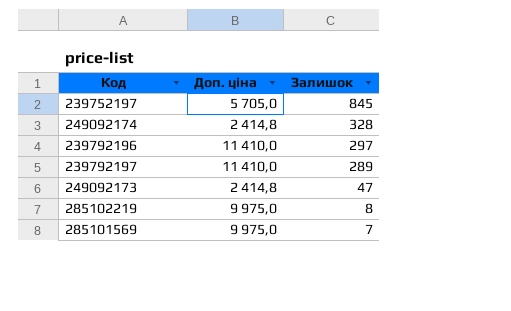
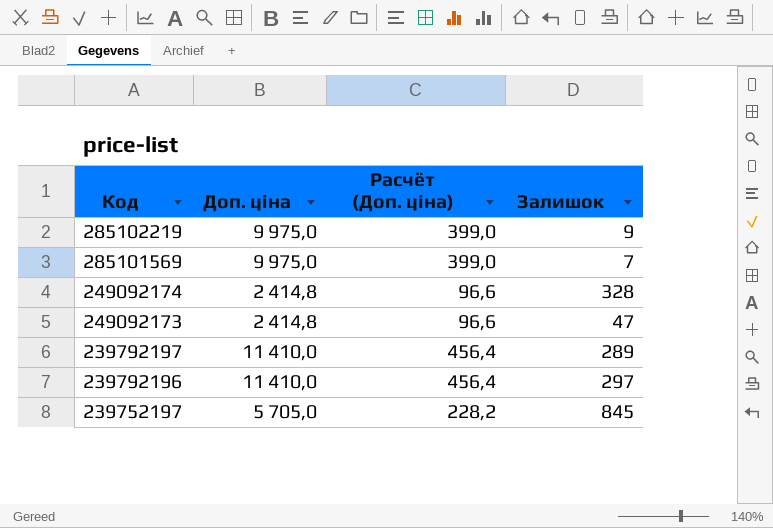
row order: Залишок descending -> Код descending
column Расчёт (Доп. ціна) | formula: none -> [Доп. ціна] * 0,04
285102219 | Залишок: 8 -> 9

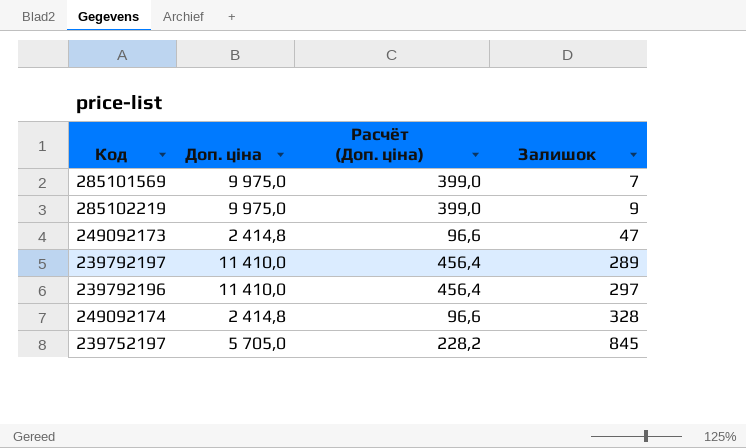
row order: Код descending -> Залишок ascending

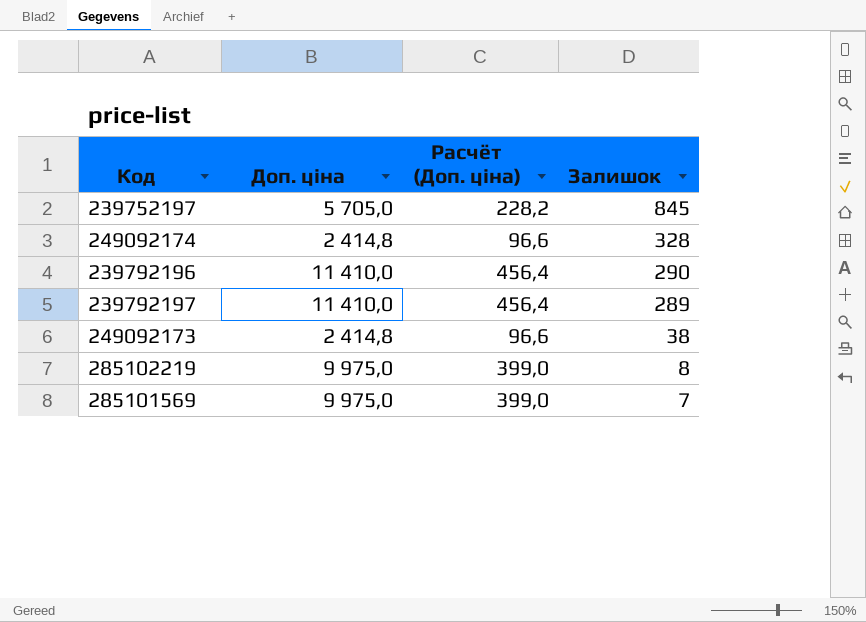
row order: Залишок ascending -> Залишок descending
239792196 | Залишок: 297 -> 290
249092173 | Залишок: 47 -> 38
285102219 | Залишок: 9 -> 8

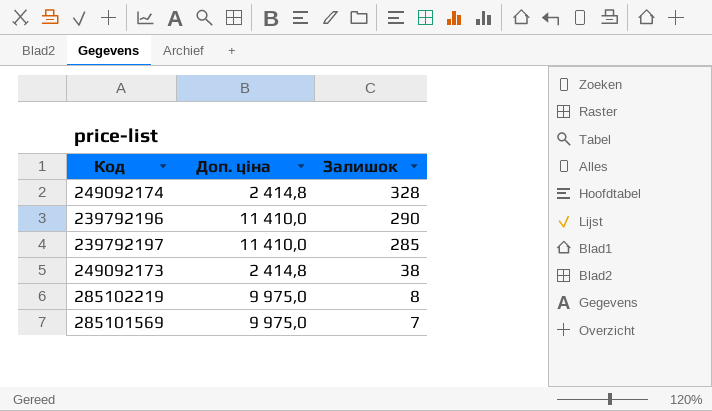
column Расчёт (Доп. ціна) | formula: [Доп. ціна] * 0,04 -> none
row 239752197: 5 705,0 | 228,2 | 845 -> none
239792197 | Залишок: 289 -> 285

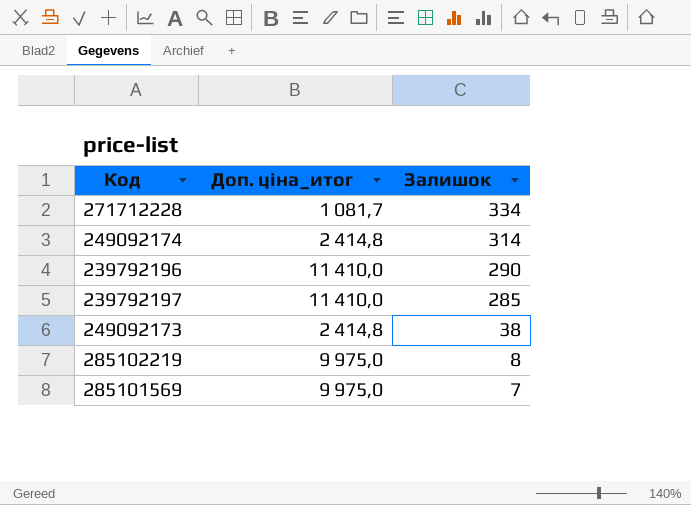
column name: Доп. ціна -> Доп. ціна_итог
row 271712228: none -> 1 081,7 | 334
249092174 | Залишок: 328 -> 314

